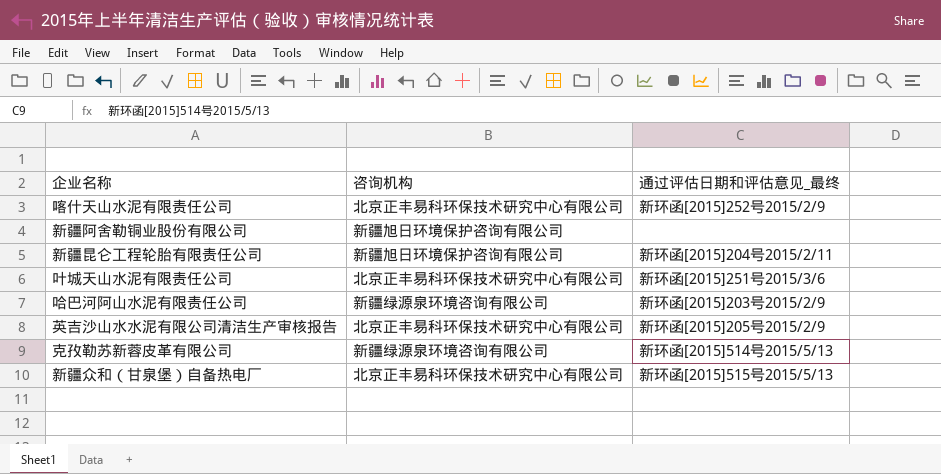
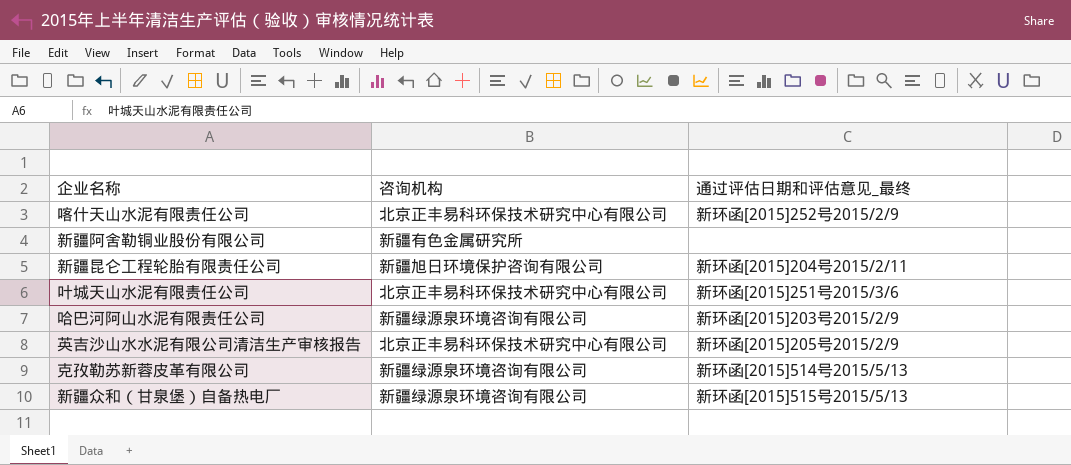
新疆阿舍勒铜业股份有限公司 | 咨询机构: 新疆旭日环境保护咨询有限公司 -> 新疆有色金属研究所
新疆众和（甘泉堡）自备热电厂 | 咨询机构: 北京正丰易科环保技术研究中心有限公司 -> 新疆绿源泉环境咨询有限公司

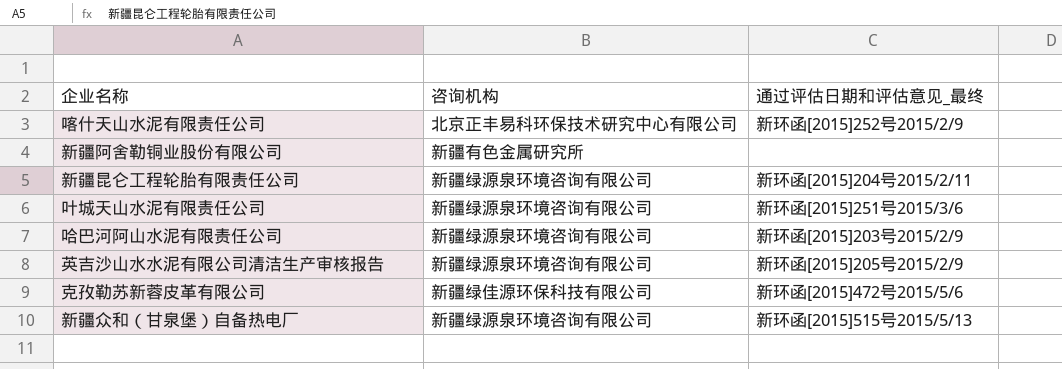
新疆昆仑工程轮胎有限责任公司 | 咨询机构: 新疆旭日环境保护咨询有限公司 -> 新疆绿源泉环境咨询有限公司
叶城天山水泥有限责任公司 | 咨询机构: 北京正丰易科环保技术研究中心有限公司 -> 新疆绿源泉环境咨询有限公司
英吉沙山水水泥有限公司清洁生产审核报告 | 咨询机构: 北京正丰易科环保技术研究中心有限公司 -> 新疆绿源泉环境咨询有限公司
克孜勒苏新蓉皮革有限公司 | 咨询机构: 新疆绿源泉环境咨询有限公司 -> 新疆绿佳源环保科技有限公司
克孜勒苏新蓉皮革有限公司 | 通过评估日期和评估意见_最终: 新环函[2015]514号2015/5/13 -> 新环函[2015]472号2015/5/6

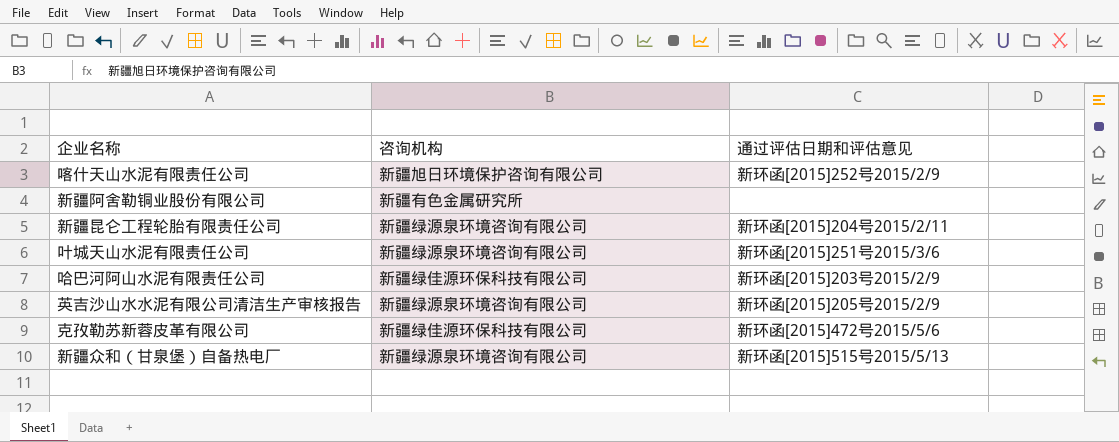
column name: 通过评估日期和评估意见_最终 -> 通过评估日期和评估意见
喀什天山水泥有限责任公司 | 咨询机构: 北京正丰易科环保技术研究中心有限公司 -> 新疆旭日环境保护咨询有限公司
哈巴河阿山水泥有限责任公司 | 咨询机构: 新疆绿源泉环境咨询有限公司 -> 新疆绿佳源环保科技有限公司

